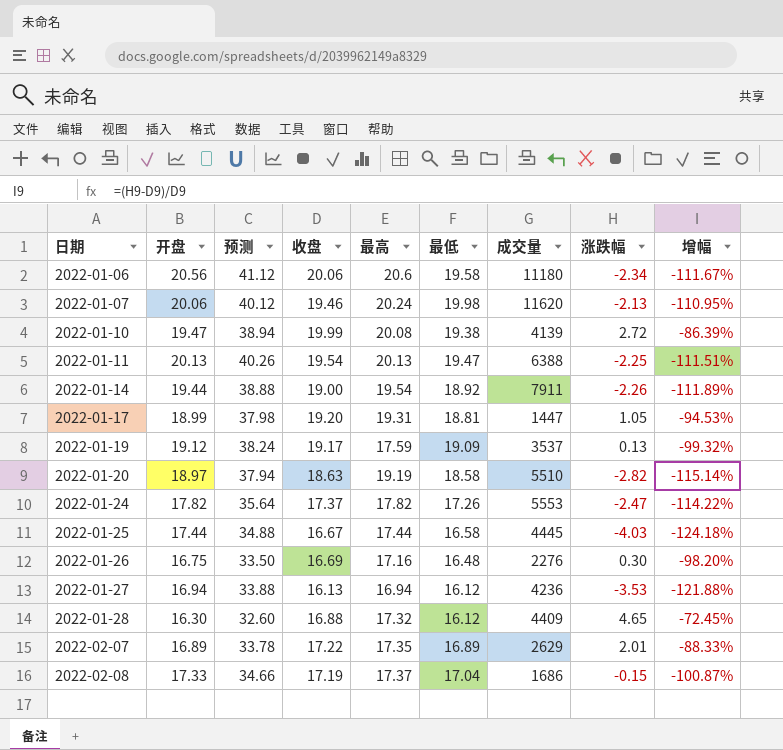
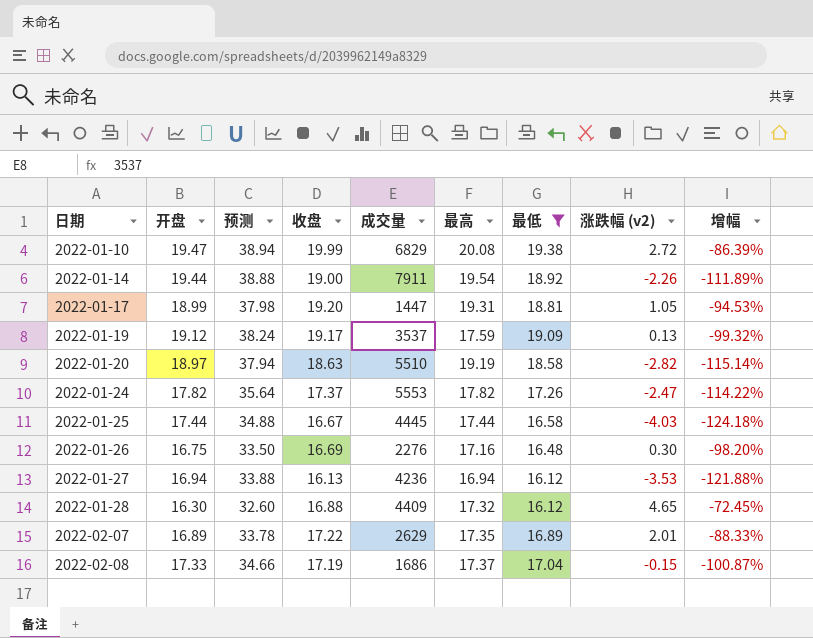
filter: none -> 最低 <= 19.38
column 成交量 | position: 7 -> 5
column name: 涨跌幅 -> 涨跌幅 (v2)
2022-01-10 | 成交量: 4139 -> 6829

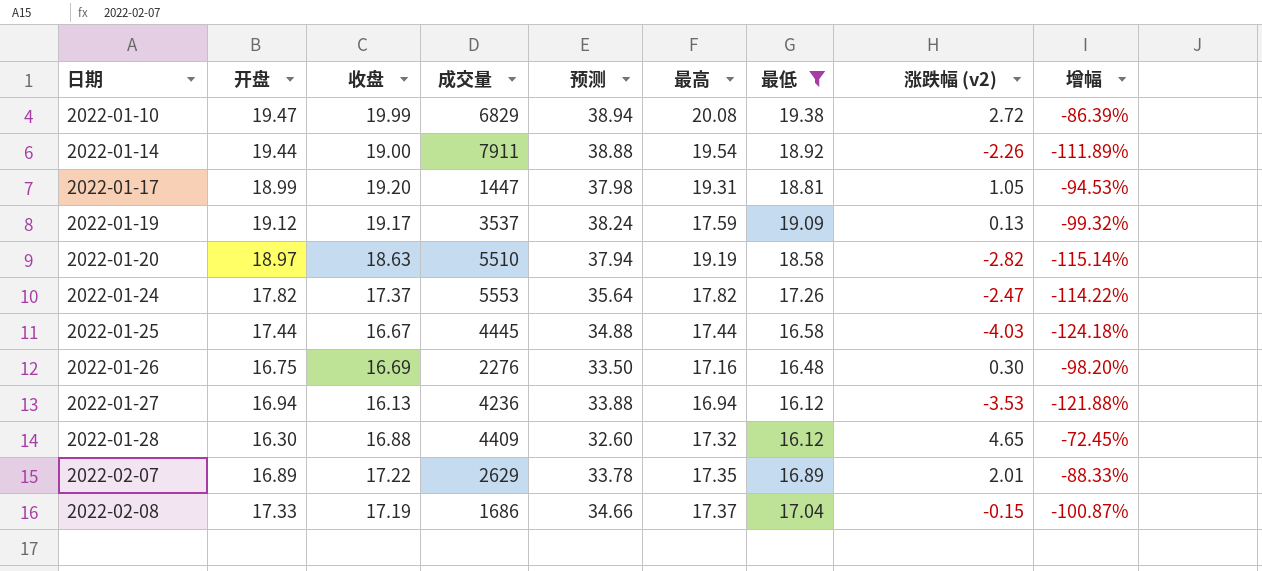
column 预测 | position: 3 -> 5

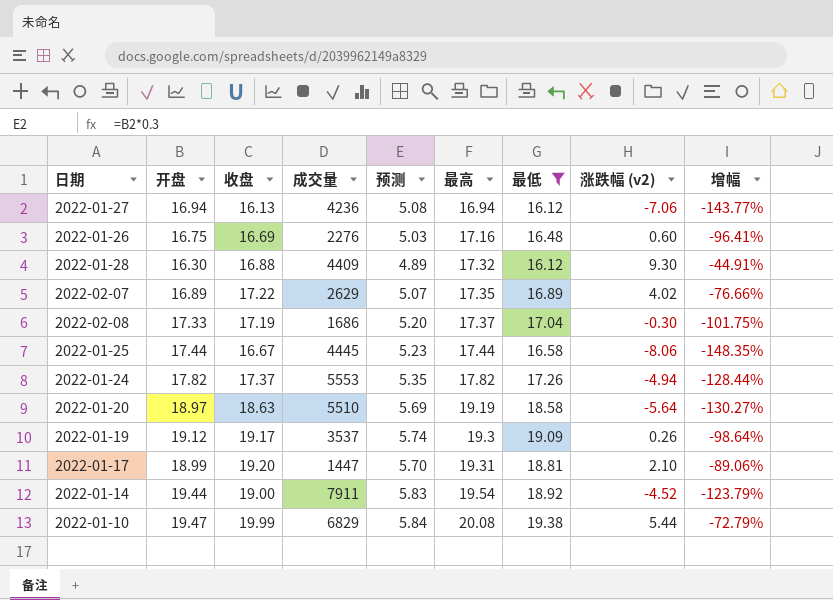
row order: 日期 ascending -> 最高 ascending
column 预测 | formula: [开盘] * 2 -> [开盘] * 0.3
2022-01-27 | 涨跌幅 (v2): -3.53 -> -7.06
2022-01-27 | 增幅: -121.88% -> -143.77%
2022-01-26 | 涨跌幅 (v2): 0.30 -> 0.60
2022-01-26 | 增幅: -98.20% -> -96.41%
2022-01-28 | 涨跌幅 (v2): 4.65 -> 9.30
2022-01-28 | 增幅: -72.45% -> -44.91%
2022-02-07 | 涨跌幅 (v2): 2.01 -> 4.02
2022-02-07 | 增幅: -88.33% -> -76.66%
2022-02-08 | 涨跌幅 (v2): -0.15 -> -0.30
2022-02-08 | 增幅: -100.87% -> -101.75%
2022-01-25 | 涨跌幅 (v2): -4.03 -> -8.06
2022-01-25 | 增幅: -124.18% -> -148.35%
2022-01-24 | 涨跌幅 (v2): -2.47 -> -4.94
2022-01-24 | 增幅: -114.22% -> -128.44%
2022-01-20 | 涨跌幅 (v2): -2.82 -> -5.64
2022-01-20 | 增幅: -115.14% -> -130.27%
2022-01-19 | 最高: 17.59 -> 19.3
2022-01-19 | 涨跌幅 (v2): 0.13 -> 0.26
2022-01-19 | 增幅: -99.32% -> -98.64%
2022-01-17 | 涨跌幅 (v2): 1.05 -> 2.10
2022-01-17 | 增幅: -94.53% -> -89.06%
2022-01-14 | 涨跌幅 (v2): -2.26 -> -4.52
2022-01-14 | 增幅: -111.89% -> -123.79%
2022-01-10 | 涨跌幅 (v2): 2.72 -> 5.44
2022-01-10 | 增幅: -86.39% -> -72.79%

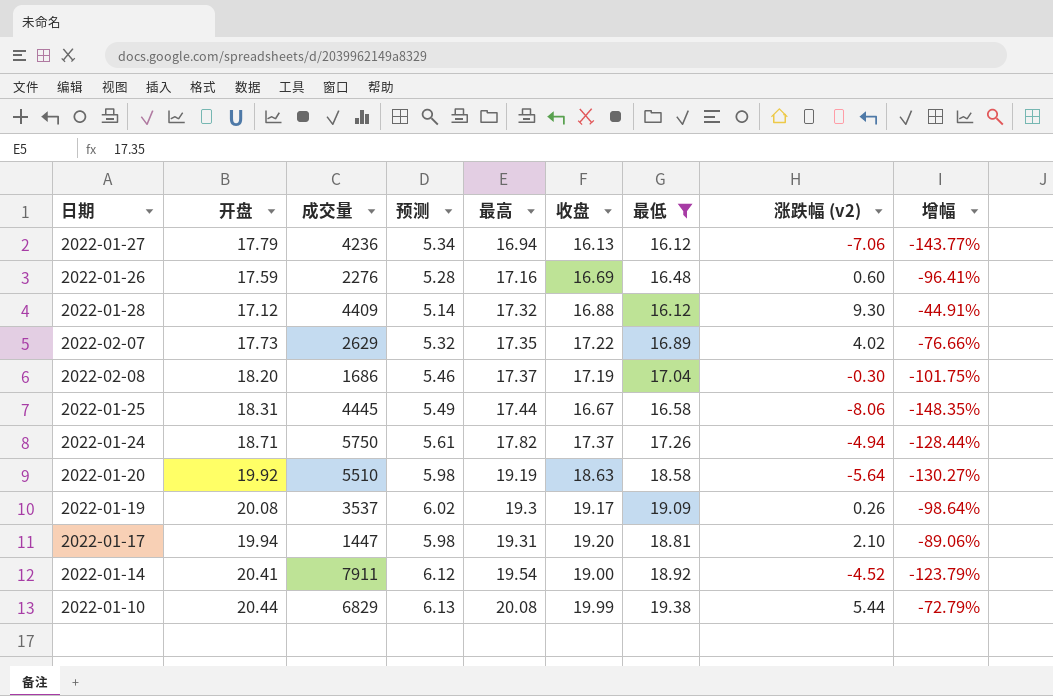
column 收盘 | position: 3 -> 6
2022-01-27 | 开盘: 16.94 -> 17.79
2022-01-27 | 预测: 5.08 -> 5.34
2022-01-26 | 开盘: 16.75 -> 17.59
2022-01-26 | 预测: 5.03 -> 5.28
2022-01-28 | 开盘: 16.30 -> 17.12
2022-01-28 | 预测: 4.89 -> 5.14
2022-02-07 | 开盘: 16.89 -> 17.73
2022-02-07 | 预测: 5.07 -> 5.32
2022-02-08 | 开盘: 17.33 -> 18.20
2022-02-08 | 预测: 5.20 -> 5.46
2022-01-25 | 开盘: 17.44 -> 18.31
2022-01-25 | 预测: 5.23 -> 5.49
2022-01-24 | 开盘: 17.82 -> 18.71
2022-01-24 | 成交量: 5553 -> 5750
2022-01-24 | 预测: 5.35 -> 5.61
2022-01-20 | 开盘: 18.97 -> 19.92
2022-01-20 | 预测: 5.69 -> 5.98
2022-01-19 | 开盘: 19.12 -> 20.08
2022-01-19 | 预测: 5.74 -> 6.02
2022-01-17 | 开盘: 18.99 -> 19.94
2022-01-17 | 预测: 5.70 -> 5.98
2022-01-14 | 开盘: 19.44 -> 20.41
2022-01-14 | 预测: 5.83 -> 6.12
2022-01-10 | 开盘: 19.47 -> 20.44
2022-01-10 | 预测: 5.84 -> 6.13

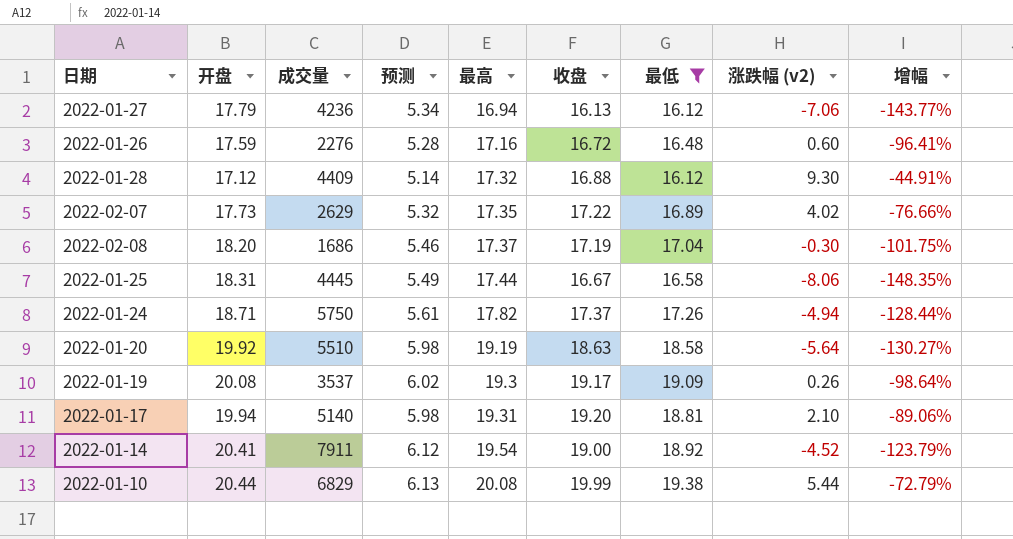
2022-01-26 | 收盘: 16.69 -> 16.72
2022-01-17 | 成交量: 1447 -> 5140

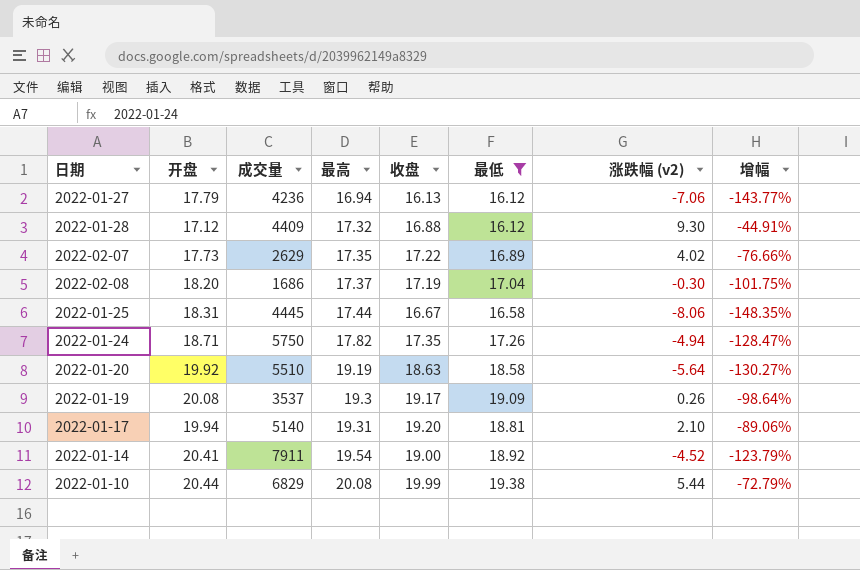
column 预测 | formula: [开盘] * 0.3 -> none
row 2022-01-26: 17.59 | 2276 | 5.28 | 17.16 | 16.72 | 16.48 | 0.60 | -96.41% -> none
2022-01-24 | 收盘: 17.37 -> 17.35
2022-01-24 | 增幅: -128.44% -> -128.47%

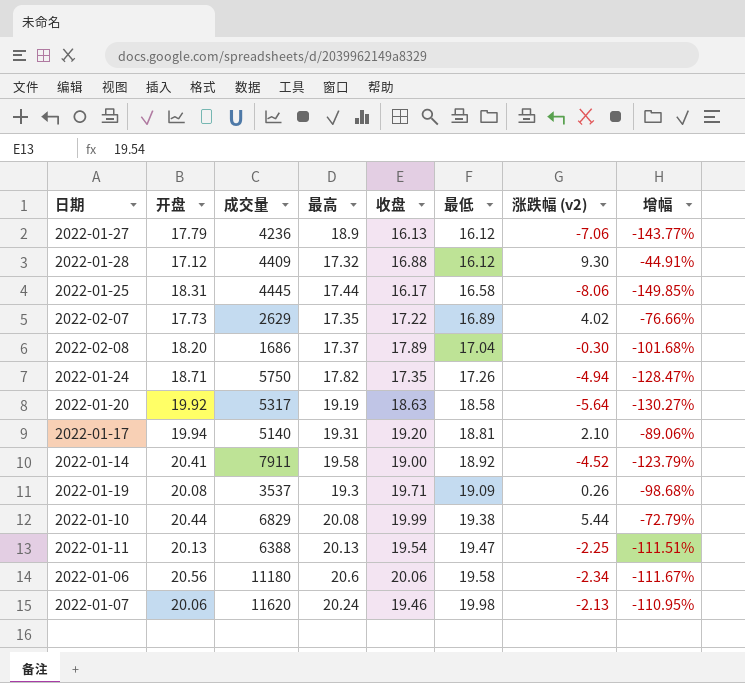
filter: 最低 <= 19.38 -> none
row order: 最高 ascending -> 最低 ascending
2022-01-27 | 最高: 16.94 -> 18.9
2022-01-25 | 收盘: 16.67 -> 16.17
2022-01-25 | 增幅: -148.35% -> -149.85%
2022-02-08 | 收盘: 17.19 -> 17.89
2022-02-08 | 增幅: -101.75% -> -101.68%
2022-01-20 | 成交量: 5510 -> 5317
2022-01-14 | 最高: 19.54 -> 19.58
2022-01-19 | 收盘: 19.17 -> 19.71
2022-01-19 | 增幅: -98.64% -> -98.68%

